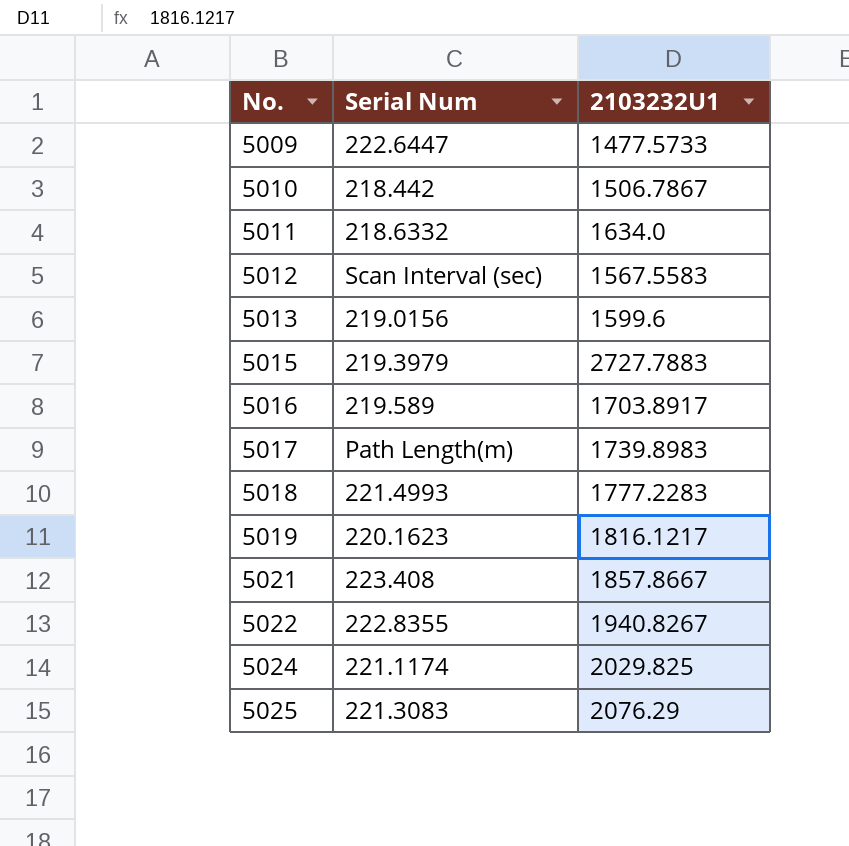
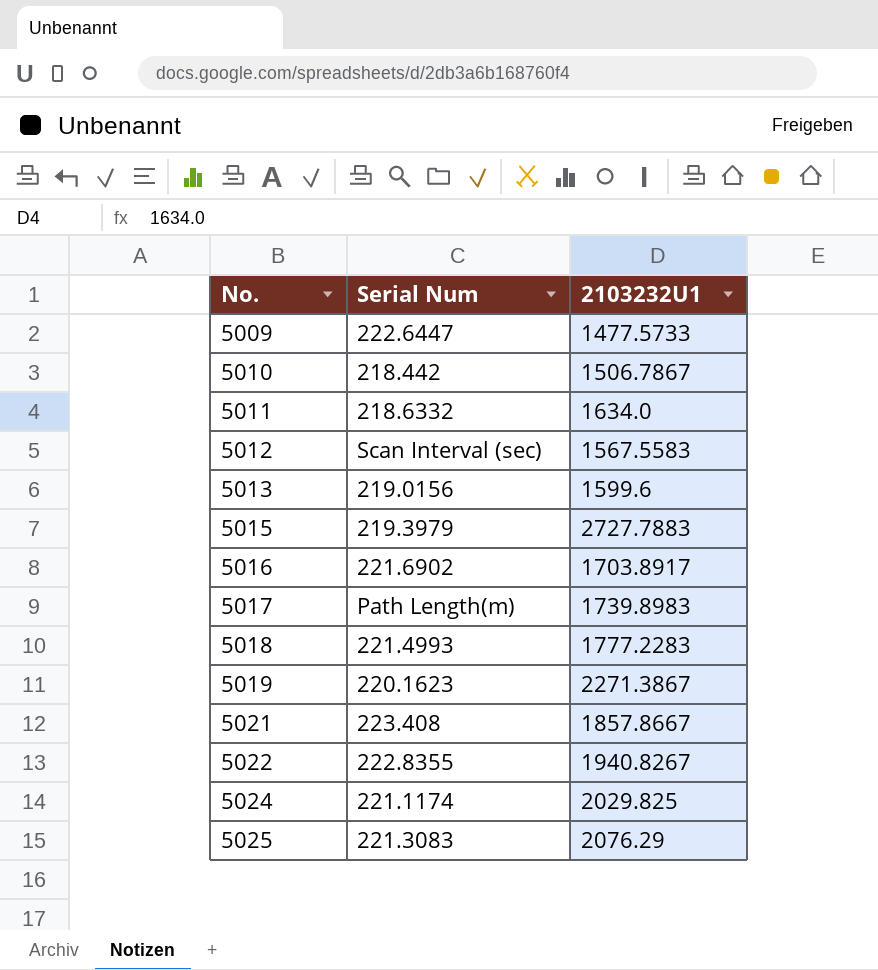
5016 | Serial Num: 219.589 -> 221.6902
5019 | 2103232U1: 1816.1217 -> 2271.3867

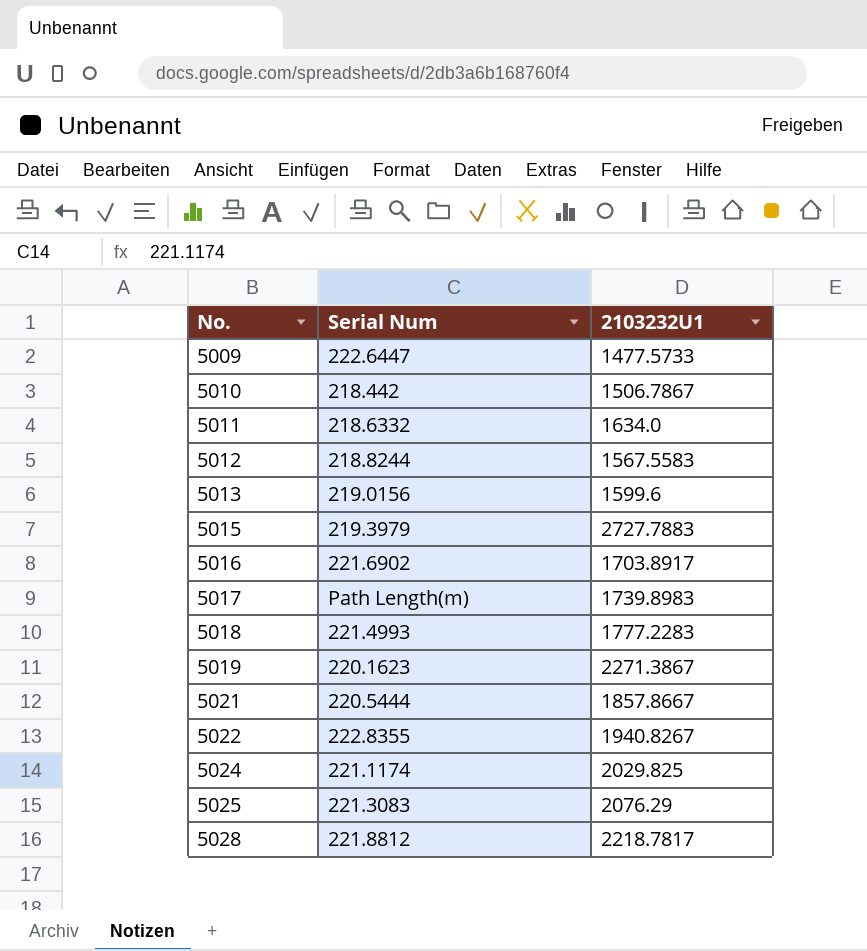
5012 | Serial Num: Scan Interval (sec) -> 218.8244
5021 | Serial Num: 223.408 -> 220.5444
row 5028: none -> 221.8812 | 2218.7817

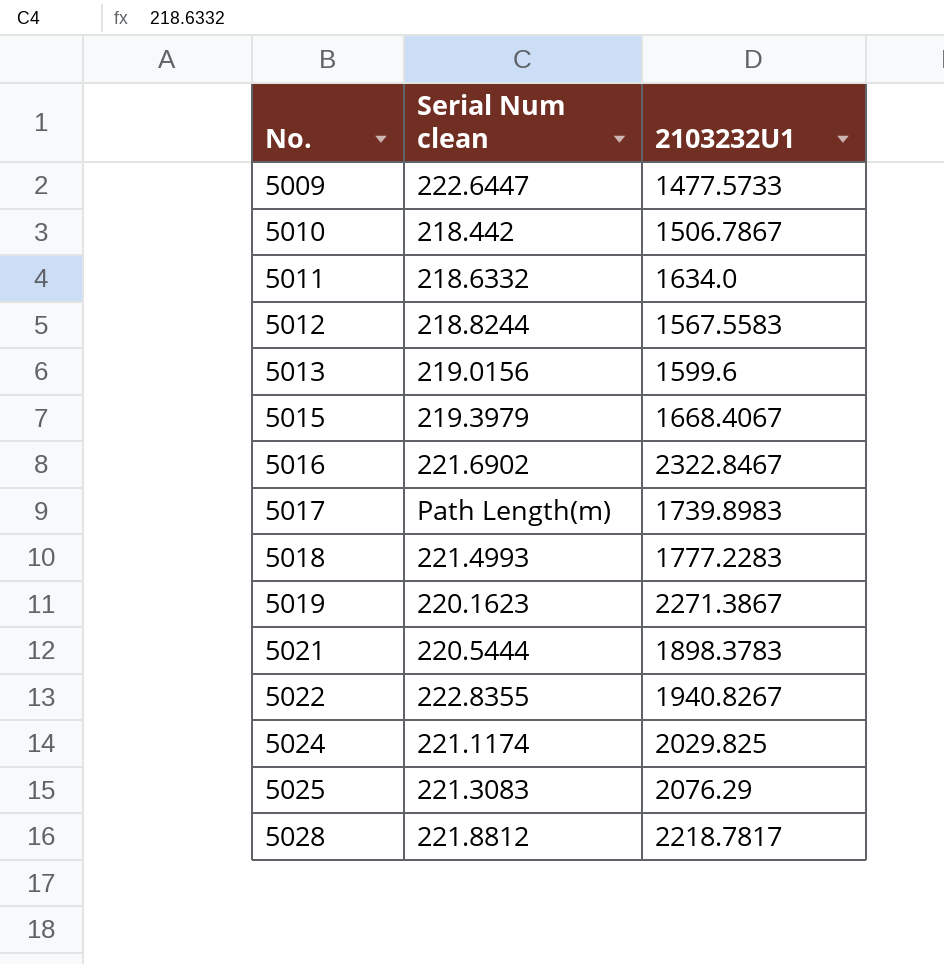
column name: Serial Num -> Serial Num clean
5015 | 2103232U1: 2727.7883 -> 1668.4067
5016 | 2103232U1: 1703.8917 -> 2322.8467
5021 | 2103232U1: 1857.8667 -> 1898.3783

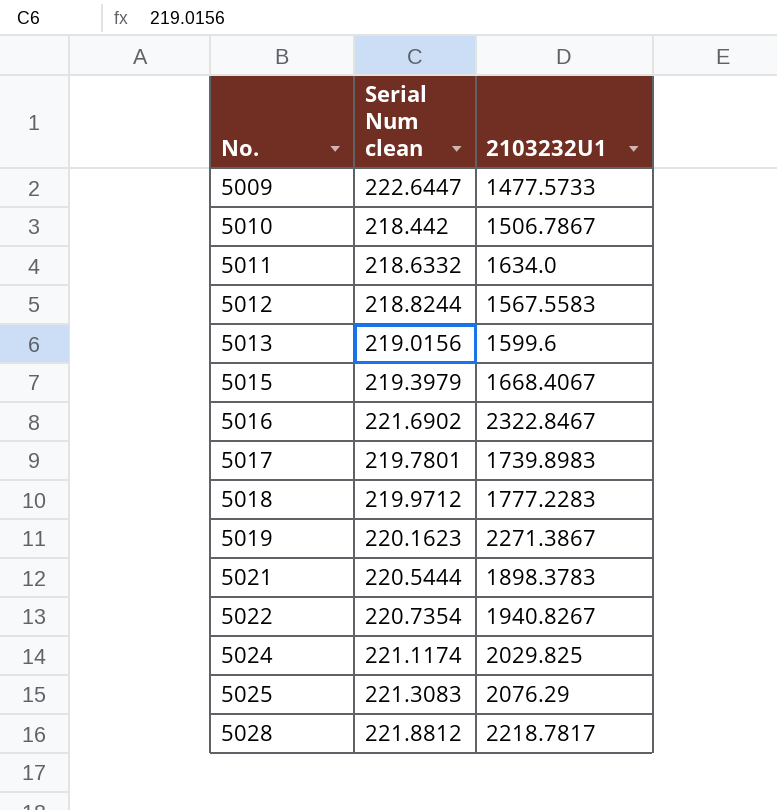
5017 | Serial Num clean: Path Length(m) -> 219.7801
5018 | Serial Num clean: 221.4993 -> 219.9712
5022 | Serial Num clean: 222.8355 -> 220.7354

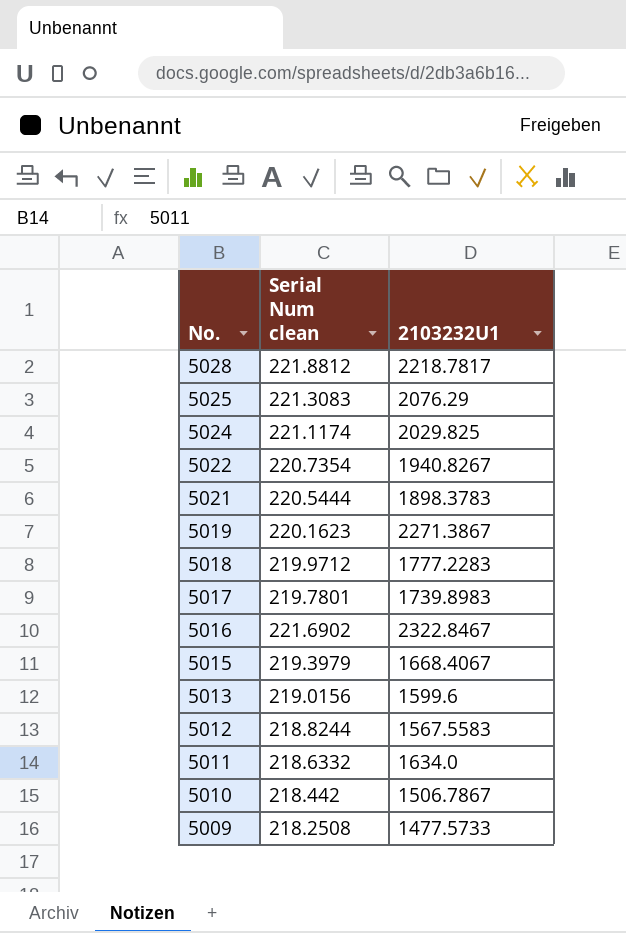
row order: No. ascending -> No. descending
5009 | Serial Num clean: 222.6447 -> 218.2508

